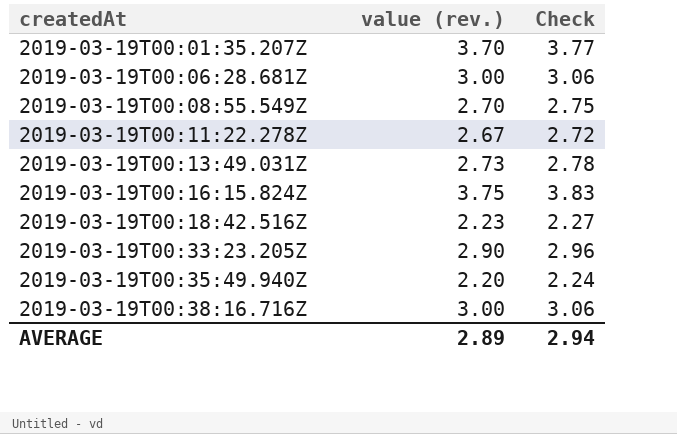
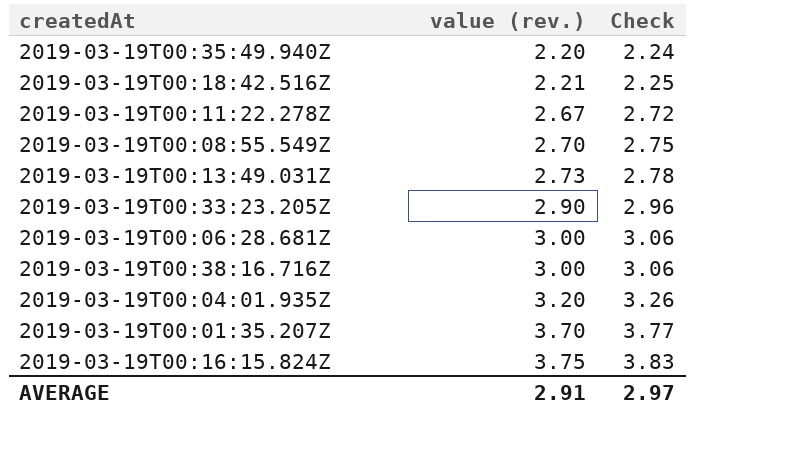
row order: createdAt ascending -> value (rev.) ascending
2019-03-19T00:18:42.516Z | value (rev.): 2.23 -> 2.21
2019-03-19T00:18:42.516Z | Check: 2.27 -> 2.25
row 2019-03-19T00:04:01.935Z: none -> 3.20 | 3.26
AVERAGE | value (rev.): 2.89 -> 2.91
AVERAGE | Check: 2.94 -> 2.97

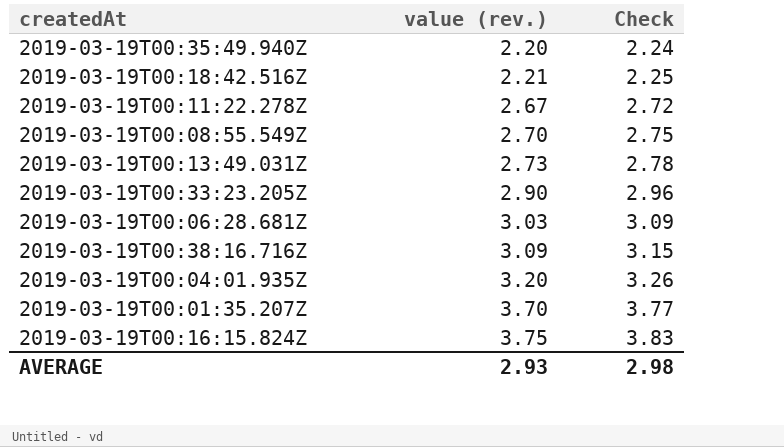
2019-03-19T00:06:28.681Z | value (rev.): 3.00 -> 3.03
2019-03-19T00:06:28.681Z | Check: 3.06 -> 3.09
2019-03-19T00:38:16.716Z | value (rev.): 3.00 -> 3.09
2019-03-19T00:38:16.716Z | Check: 3.06 -> 3.15
AVERAGE | value (rev.): 2.91 -> 2.93
AVERAGE | Check: 2.97 -> 2.98

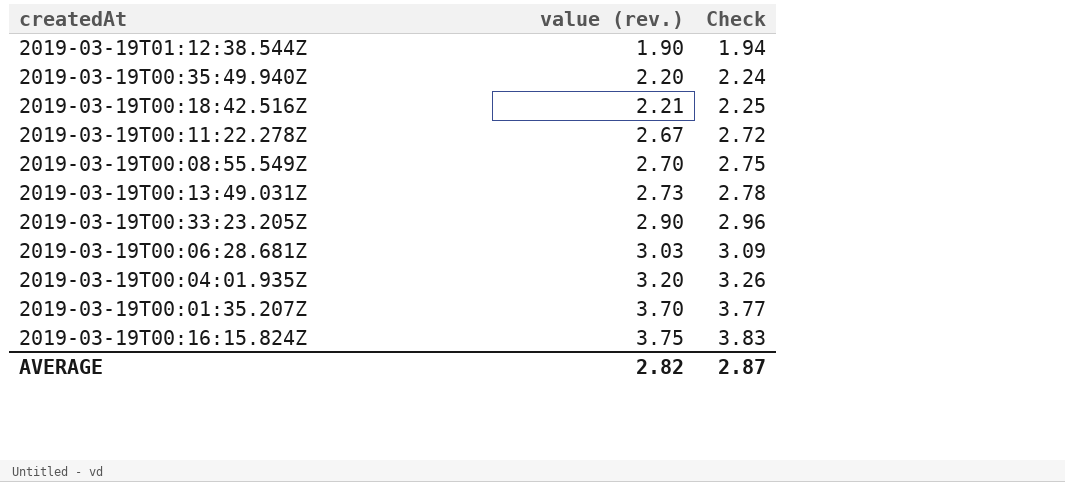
row 2019-03-19T00:38:16.716Z: 3.09 | 3.15 -> none
row 2019-03-19T01:12:38.544Z: none -> 1.90 | 1.94
AVERAGE | value (rev.): 2.93 -> 2.82
AVERAGE | Check: 2.98 -> 2.87

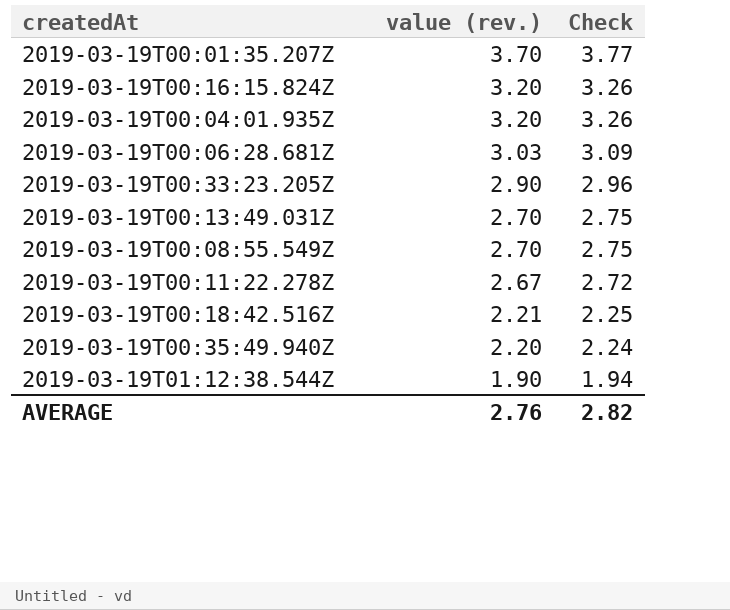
row order: value (rev.) ascending -> value (rev.) descending
2019-03-19T00:16:15.824Z | value (rev.): 3.75 -> 3.20
2019-03-19T00:16:15.824Z | Check: 3.83 -> 3.26
2019-03-19T00:13:49.031Z | value (rev.): 2.73 -> 2.70
2019-03-19T00:13:49.031Z | Check: 2.78 -> 2.75
AVERAGE | value (rev.): 2.82 -> 2.76
AVERAGE | Check: 2.87 -> 2.82

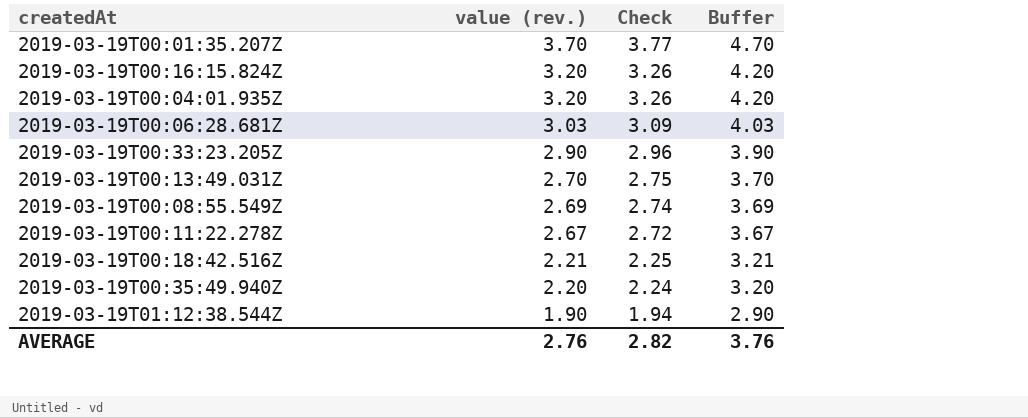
column Buffer | formula: none -> [value (rev.)] + 1
2019-03-19T00:08:55.549Z | value (rev.): 2.70 -> 2.69
2019-03-19T00:08:55.549Z | Check: 2.75 -> 2.74

